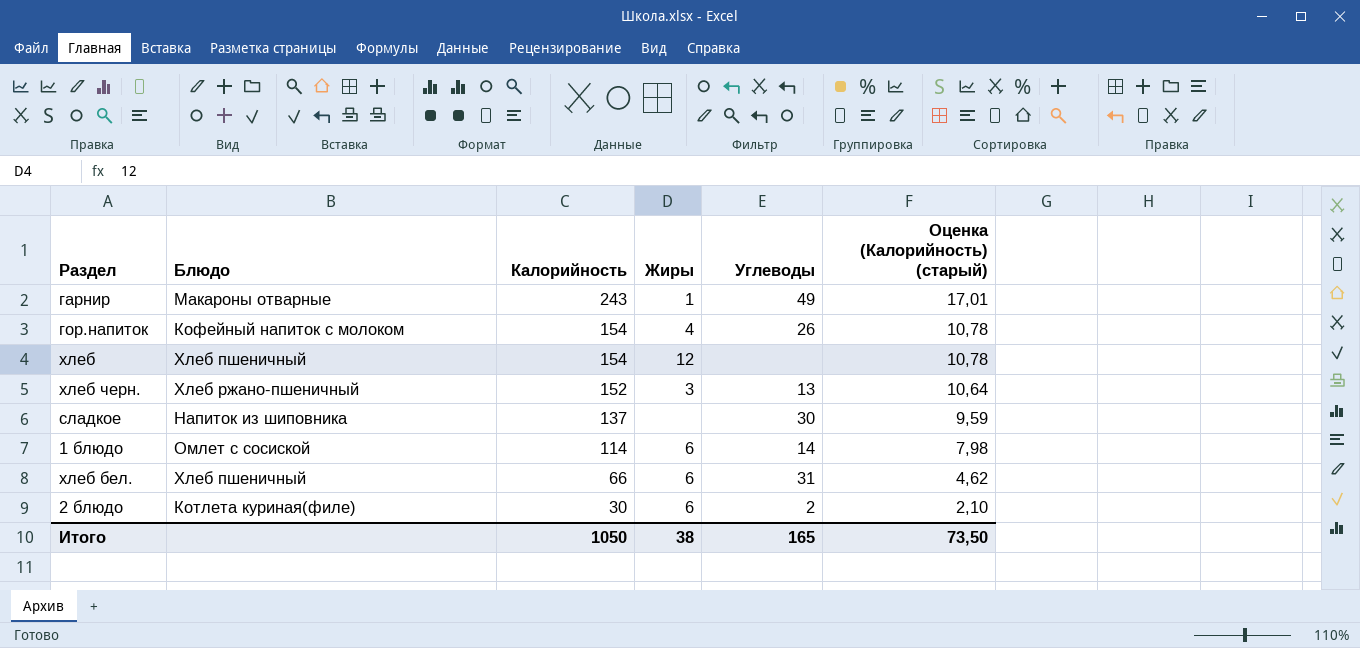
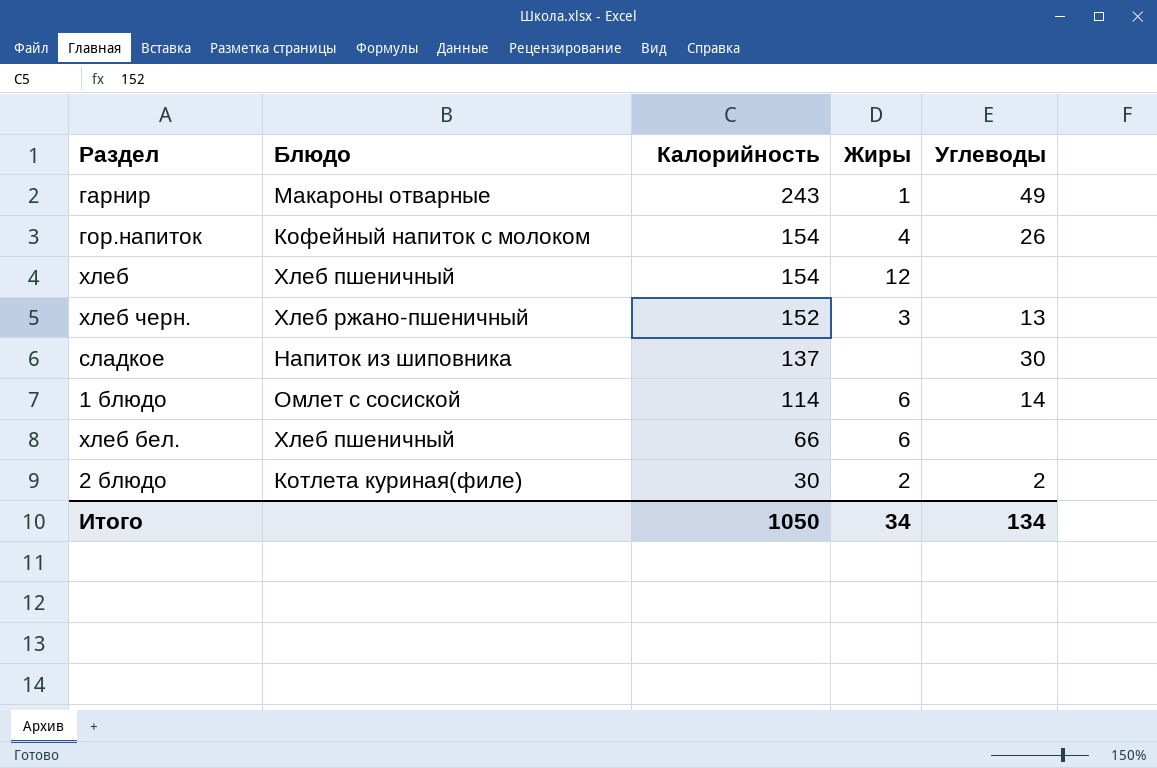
column Оценка (Калорийность) (старый) | formula: [Калорийность] * 0,07 -> none
хлеб бел. | Углеводы: 31 -> none
2 блюдо | Жиры: 6 -> 2
Итого | Жиры: 38 -> 34
Итого | Углеводы: 165 -> 134

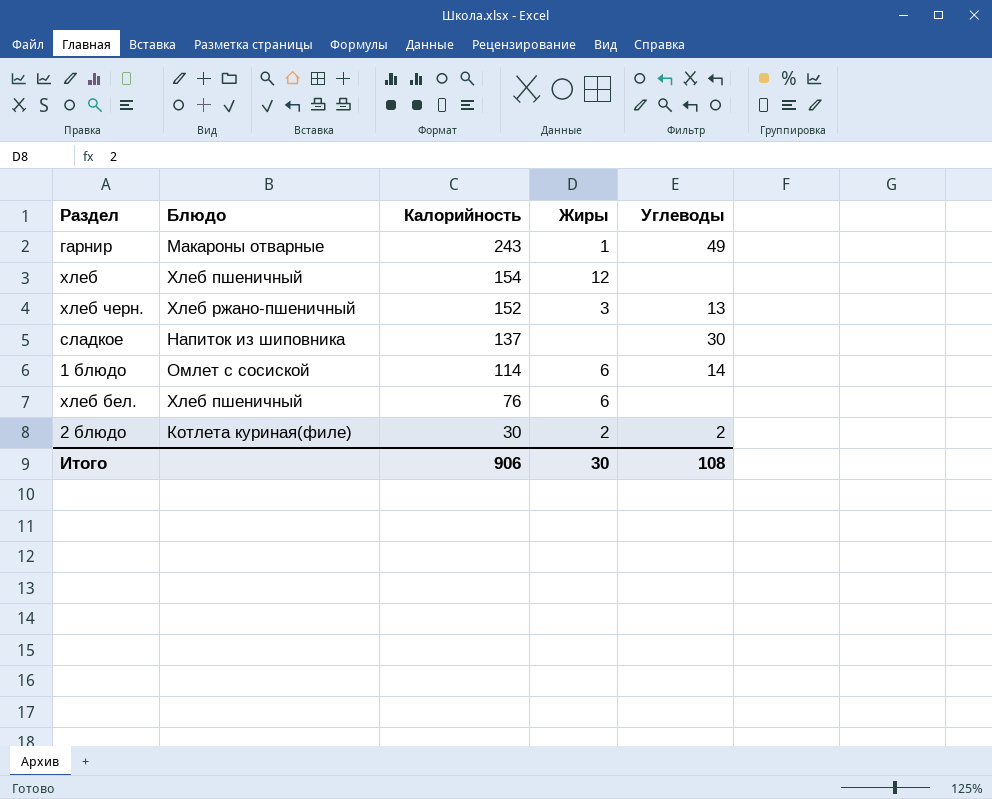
row гор.напиток: Кофейный напиток с молоком | 154 | 4 | 26 -> none
хлеб бел. | Калорийность: 66 -> 76
Итого | Калорийность: 1050 -> 906
Итого | Жиры: 34 -> 30
Итого | Углеводы: 134 -> 108

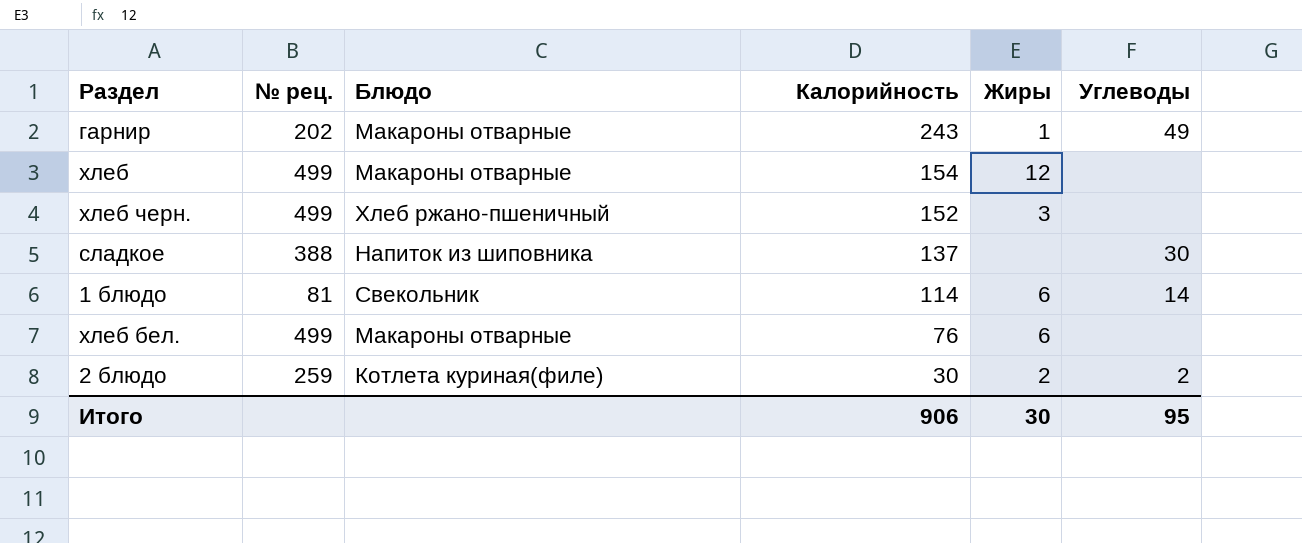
column № рец. | position: none -> 2
хлеб | Блюдо: Хлеб пшеничный -> Макароны отварные
хлеб черн. | Углеводы: 13 -> none
1 блюдо | Блюдо: Омлет с сосиской -> Свекольник
хлеб бел. | Блюдо: Хлеб пшеничный -> Макароны отварные
Итого | Углеводы: 108 -> 95

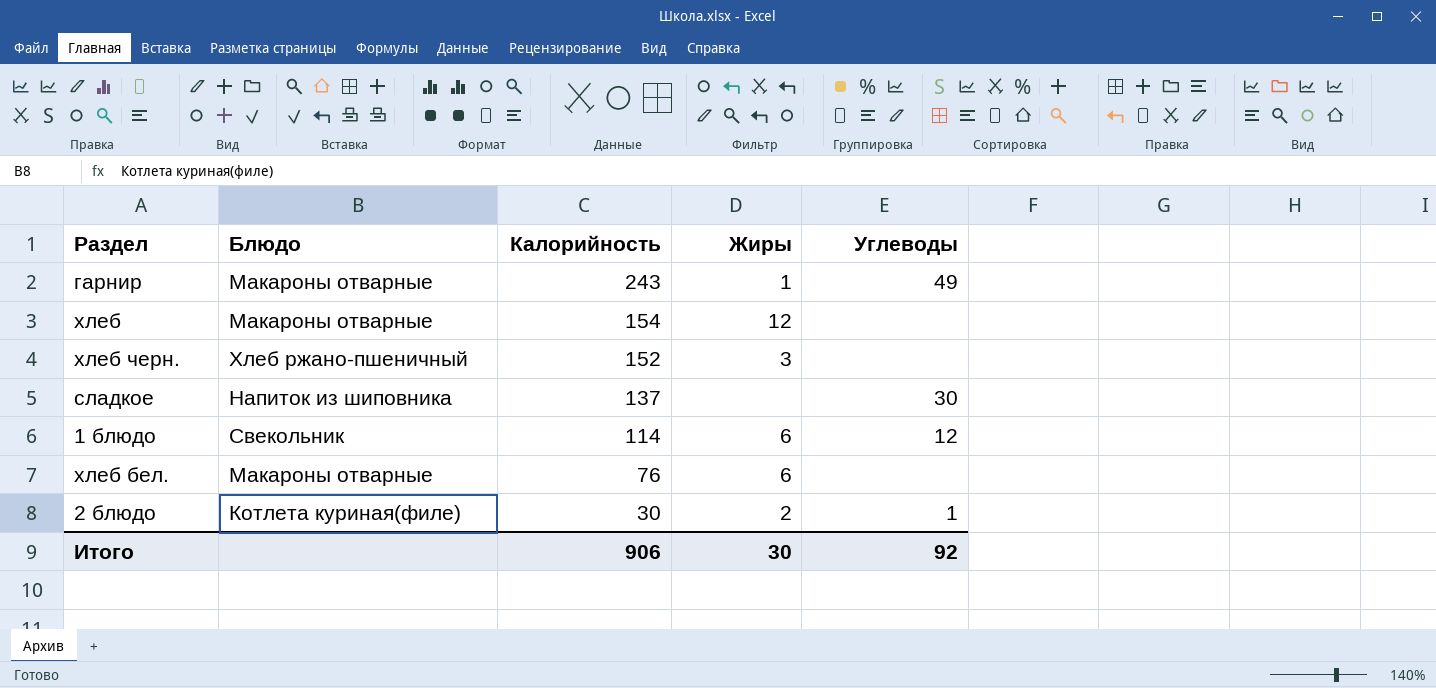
column № рец. | position: 2 -> none
1 блюдо | Углеводы: 14 -> 12
2 блюдо | Углеводы: 2 -> 1
Итого | Углеводы: 95 -> 92

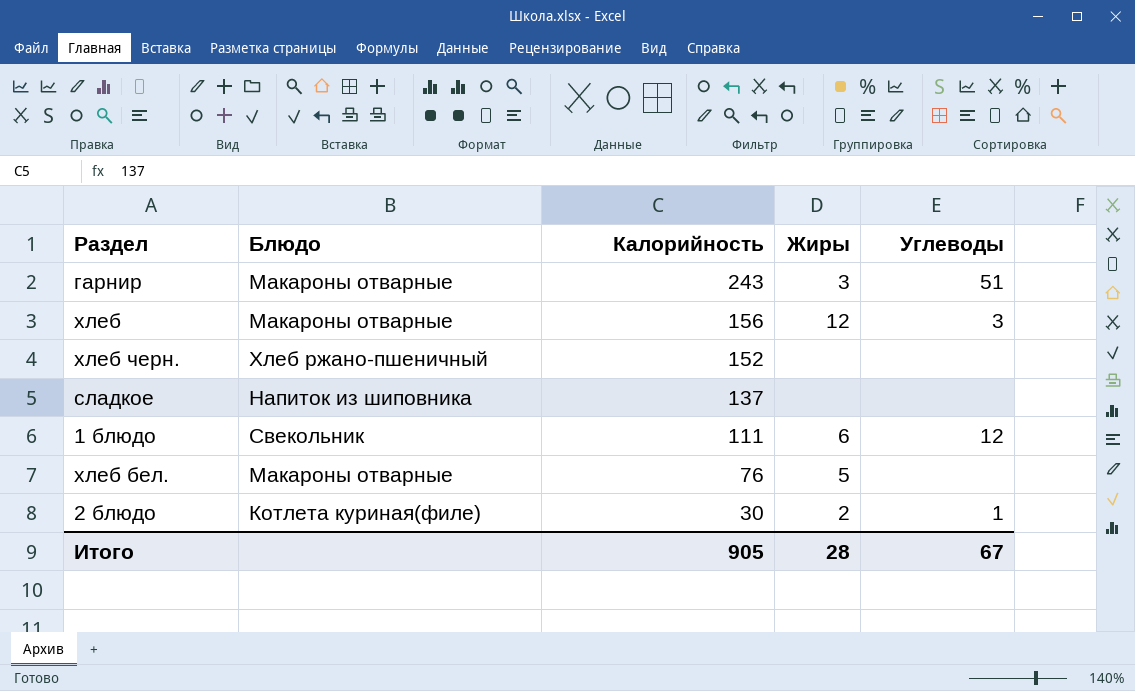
гарнир | Жиры: 1 -> 3
гарнир | Углеводы: 49 -> 51
хлеб | Калорийность: 154 -> 156
хлеб | Углеводы: none -> 3
хлеб черн. | Жиры: 3 -> none
сладкое | Углеводы: 30 -> none
1 блюдо | Калорийность: 114 -> 111
хлеб бел. | Жиры: 6 -> 5
Итого | Калорийность: 906 -> 905
Итого | Жиры: 30 -> 28
Итого | Углеводы: 92 -> 67

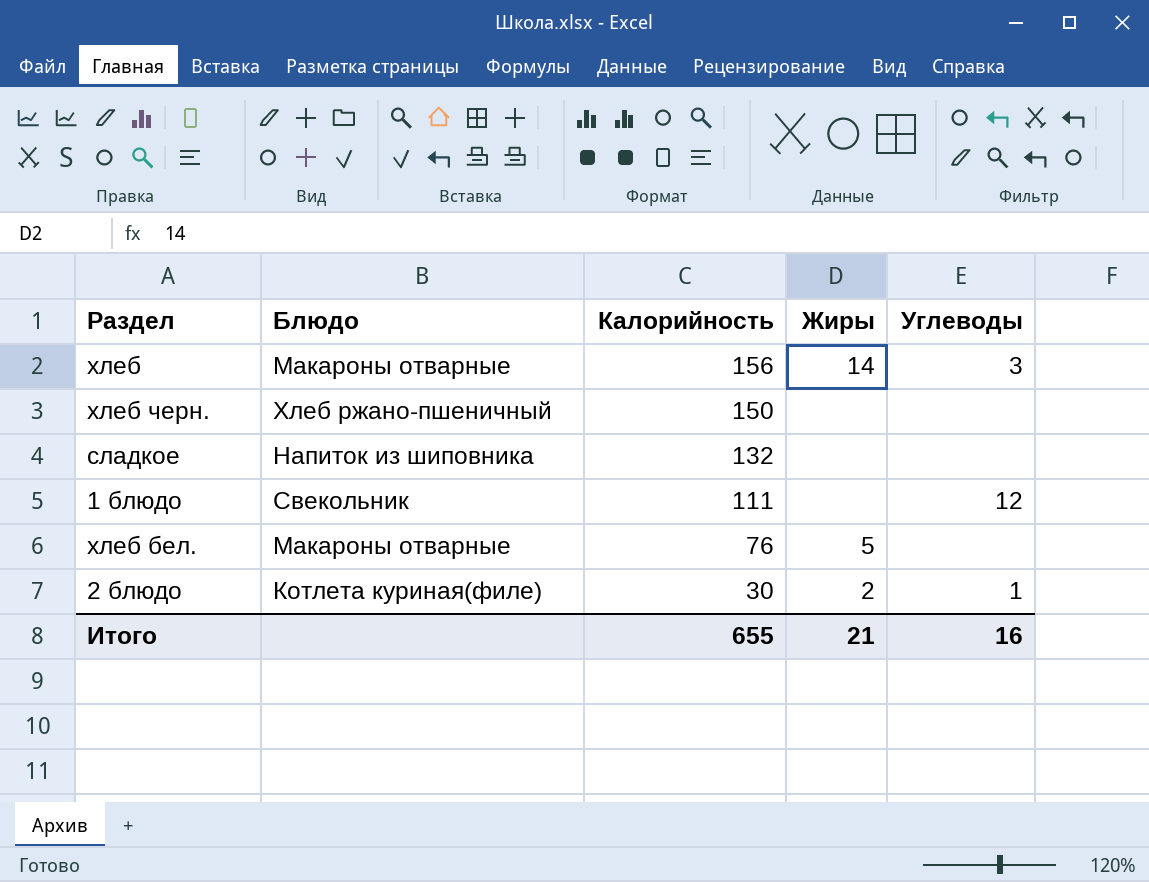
row гарнир: Макароны отварные | 243 | 3 | 51 -> none
хлеб | Жиры: 12 -> 14
хлеб черн. | Калорийность: 152 -> 150
сладкое | Калорийность: 137 -> 132
1 блюдо | Жиры: 6 -> none
Итого | Калорийность: 905 -> 655
Итого | Жиры: 28 -> 21
Итого | Углеводы: 67 -> 16

